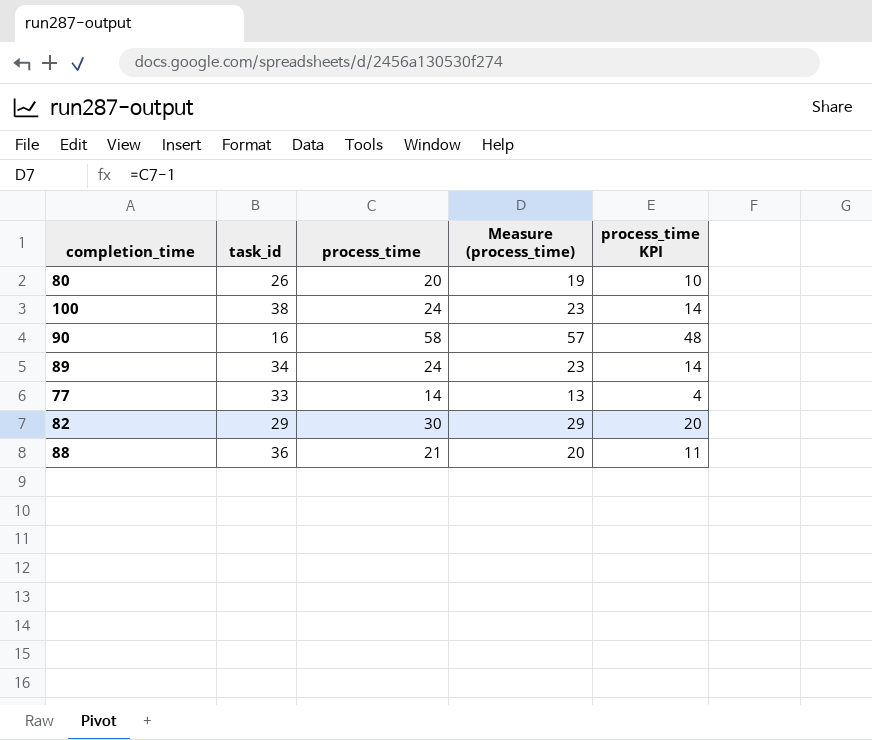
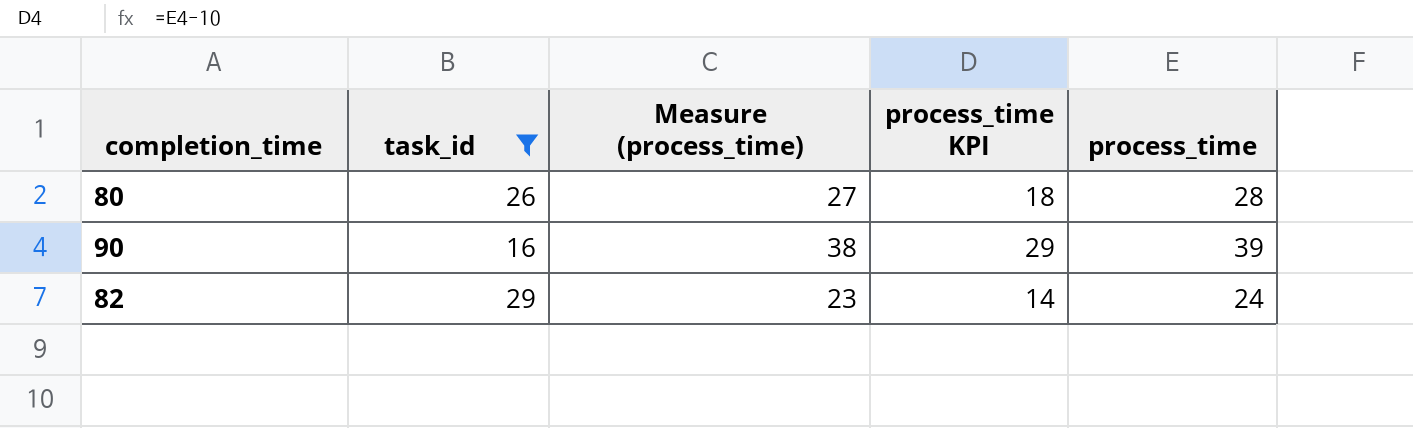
filter: none -> task_id <= 29
column process_time | position: 3 -> 5
80 | Measure (process_time): 19 -> 27
80 | process_time KPI: 10 -> 18
80 | process_time: 20 -> 28
90 | Measure (process_time): 57 -> 38
90 | process_time KPI: 48 -> 29
90 | process_time: 58 -> 39
82 | Measure (process_time): 29 -> 23
82 | process_time KPI: 20 -> 14
82 | process_time: 30 -> 24

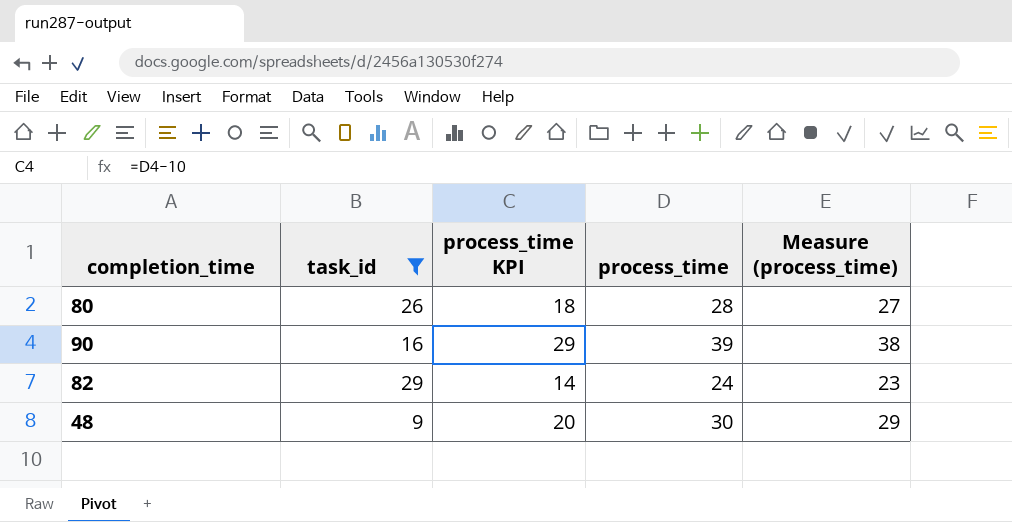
column Measure (process_time) | position: 3 -> 5
row 48: none -> 9 | 20 | 30 | 29

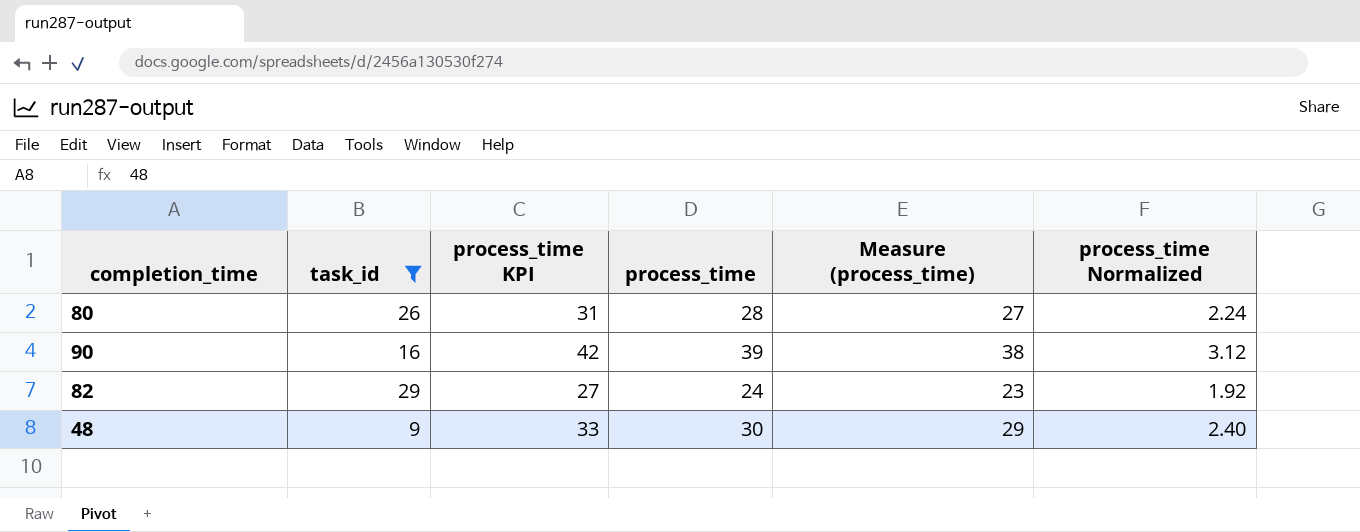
column process_time KPI | formula: [process_time] - 10 -> [process_time] + 3
column process_time Normalized | formula: none -> [process_time] * 0.08

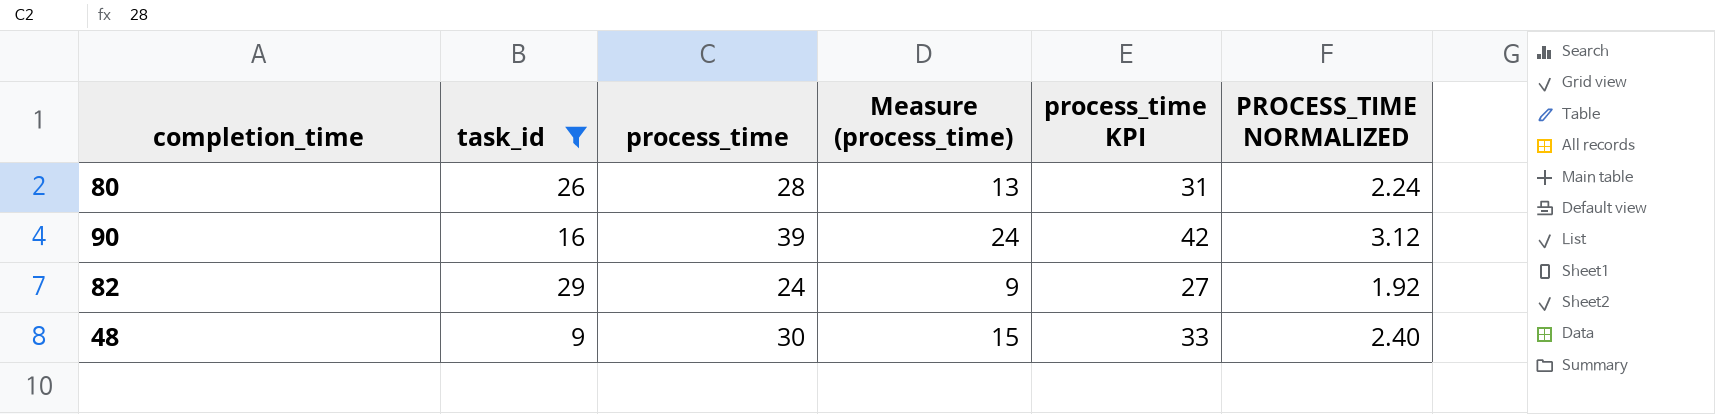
column Measure (process_time) | formula: [process_time] - 1 -> [process_time] - 15
column process_time KPI | position: 3 -> 5
column name: process_time Normalized -> PROCESS_TIME NORMALIZED

